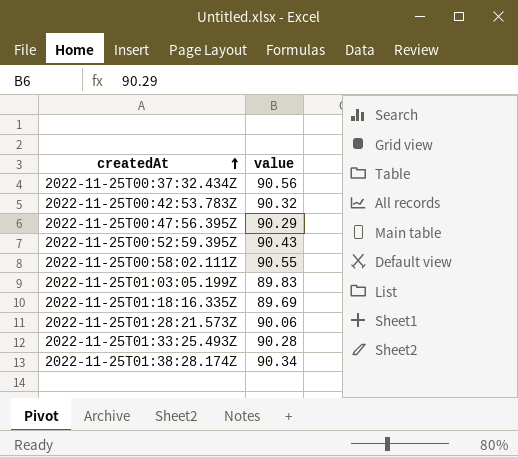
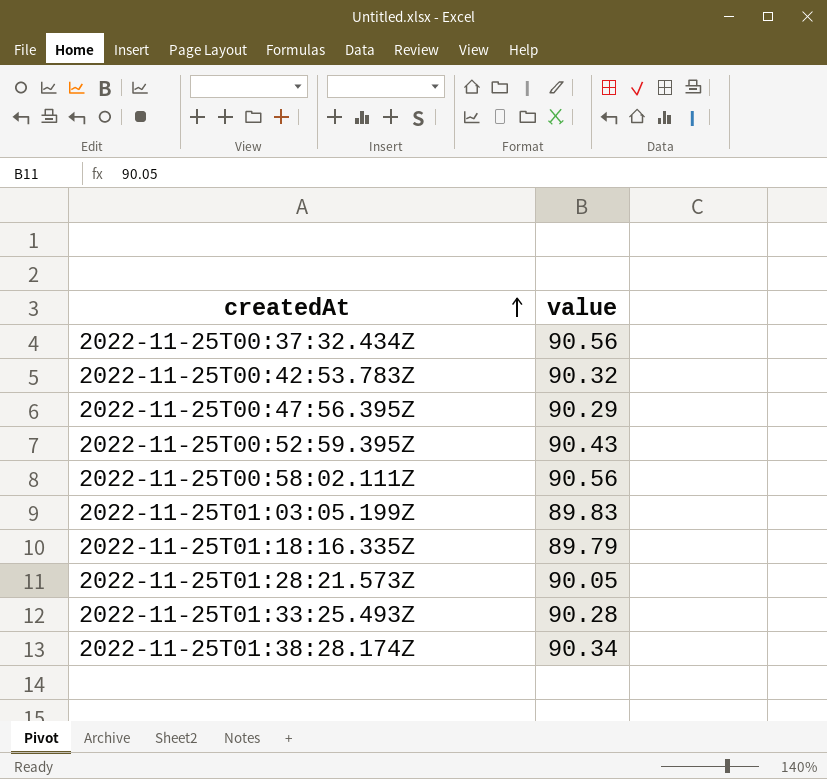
2022-11-25T00:58:02.111Z | value: 90.55 -> 90.56
2022-11-25T01:18:16.335Z | value: 89.69 -> 89.79
2022-11-25T01:28:21.573Z | value: 90.06 -> 90.05

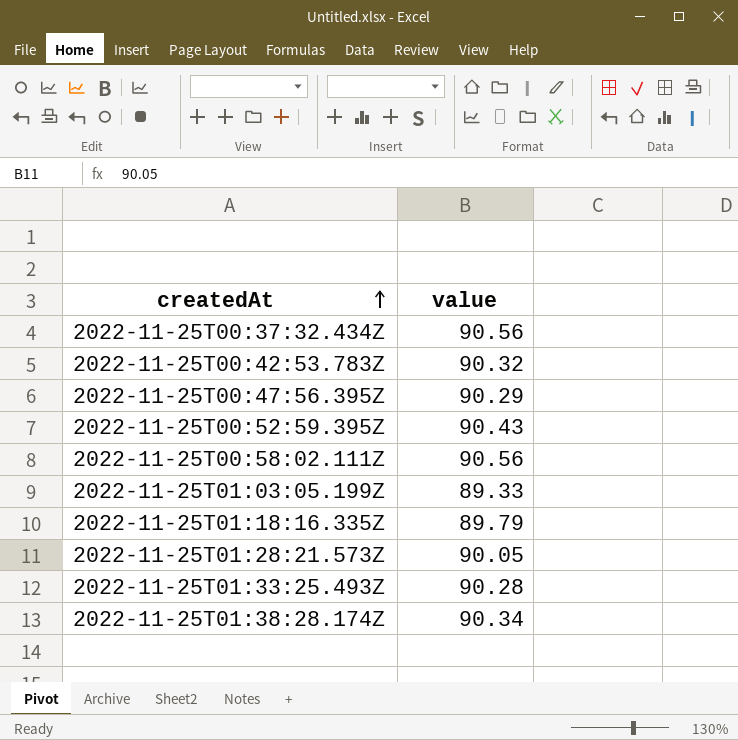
2022-11-25T01:03:05.199Z | value: 89.83 -> 89.33

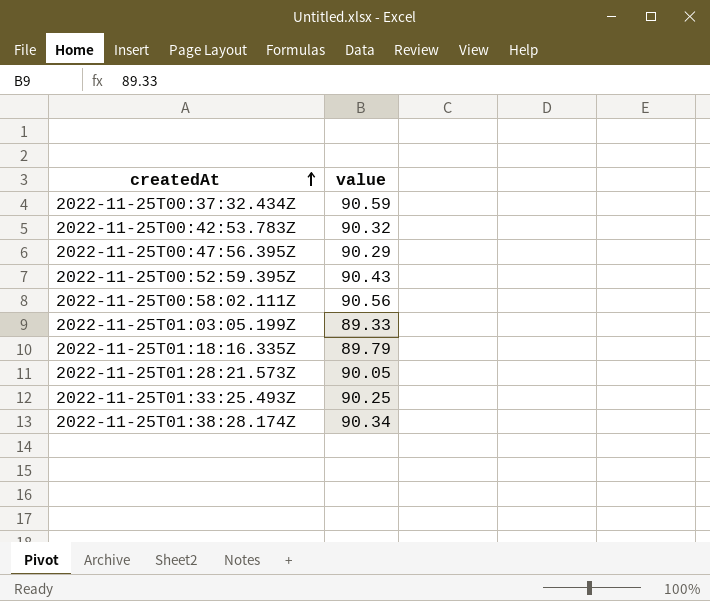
2022-11-25T00:37:32.434Z | value: 90.56 -> 90.59
2022-11-25T01:33:25.493Z | value: 90.28 -> 90.25

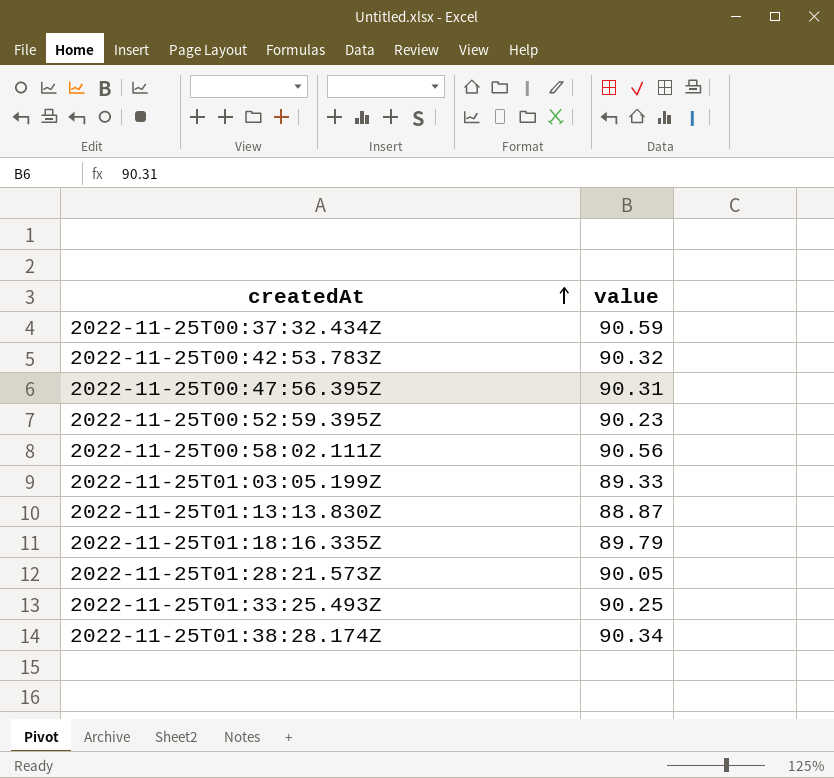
2022-11-25T00:47:56.395Z | value: 90.29 -> 90.31
2022-11-25T00:52:59.395Z | value: 90.43 -> 90.23
row 2022-11-25T01:13:13.830Z: none -> 88.87

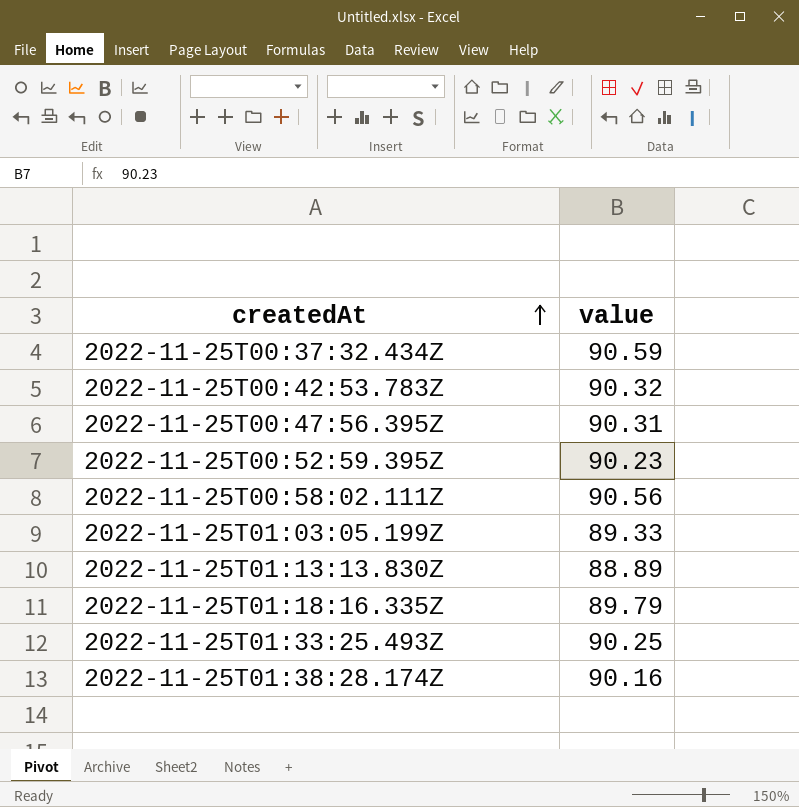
row 2022-11-25T01:28:21.573Z: 90.05 -> none
2022-11-25T01:13:13.830Z | value: 88.87 -> 88.89
2022-11-25T01:38:28.174Z | value: 90.34 -> 90.16

